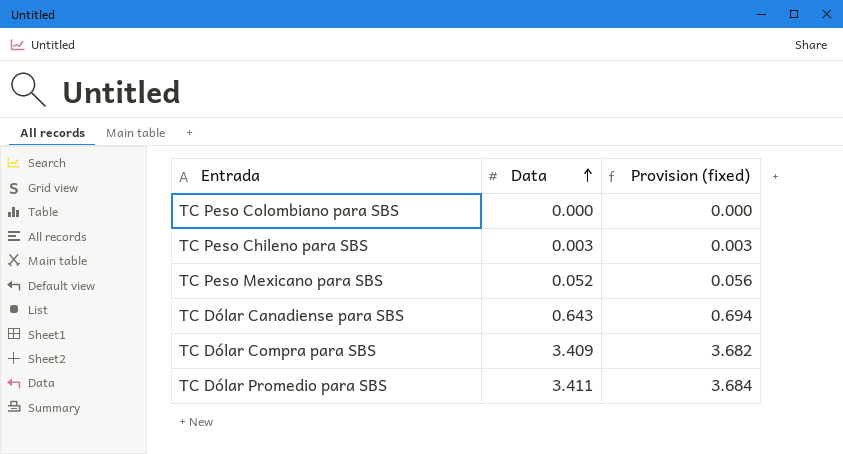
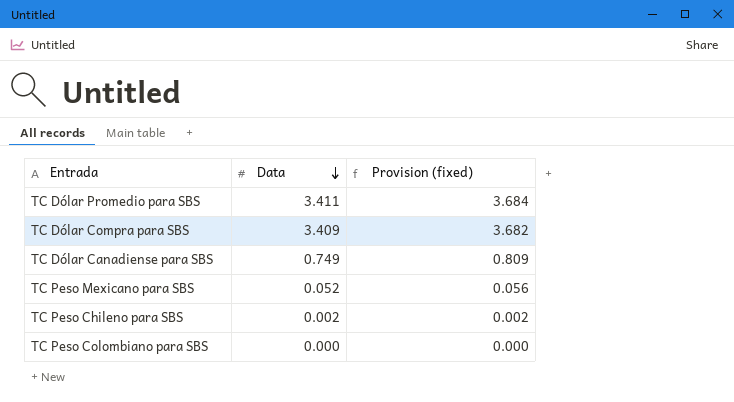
row order: Data ascending -> Data descending
TC Dólar Canadiense para SBS | Data: 0.643 -> 0.749
TC Dólar Canadiense para SBS | Provision (fixed): 0.694 -> 0.809
TC Peso Chileno para SBS | Data: 0.003 -> 0.002
TC Peso Chileno para SBS | Provision (fixed): 0.003 -> 0.002

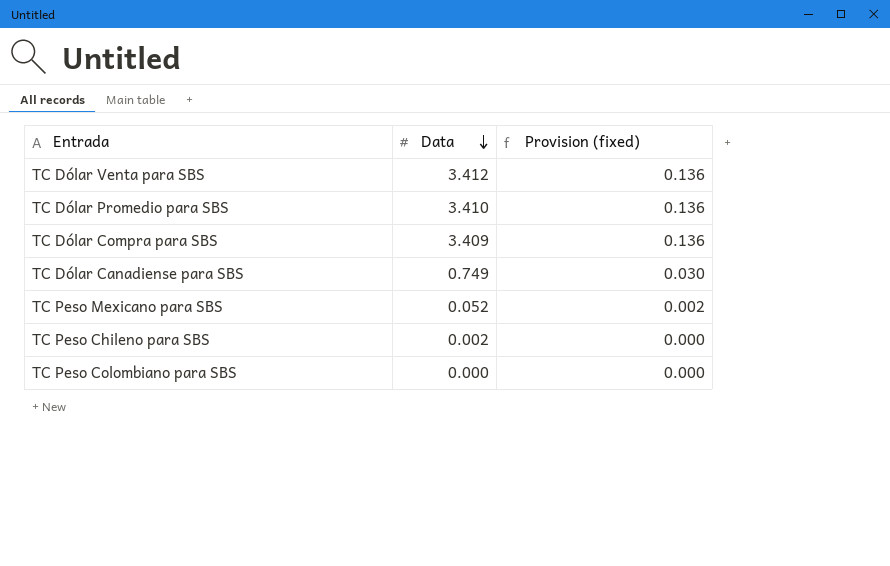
column Provision (fixed) | formula: [Data] * 1.08 -> [Data] * 0.04
row TC Dólar Venta para SBS: none -> 3.412 | 0.136
TC Dólar Promedio para SBS | Data: 3.411 -> 3.410

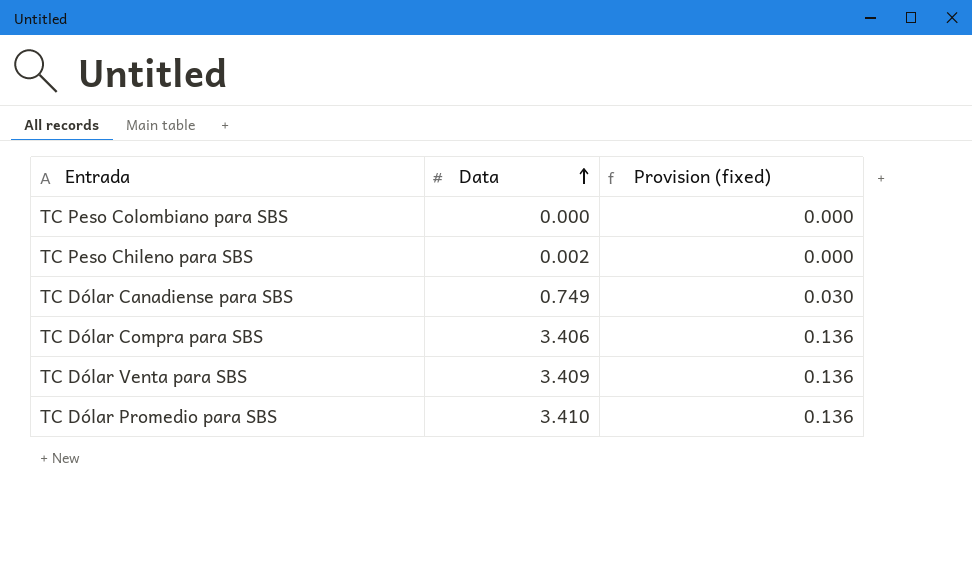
row order: Data descending -> Data ascending
row TC Peso Mexicano para SBS: 0.052 | 0.002 -> none
TC Dólar Compra para SBS | Data: 3.409 -> 3.406
TC Dólar Venta para SBS | Data: 3.412 -> 3.409

